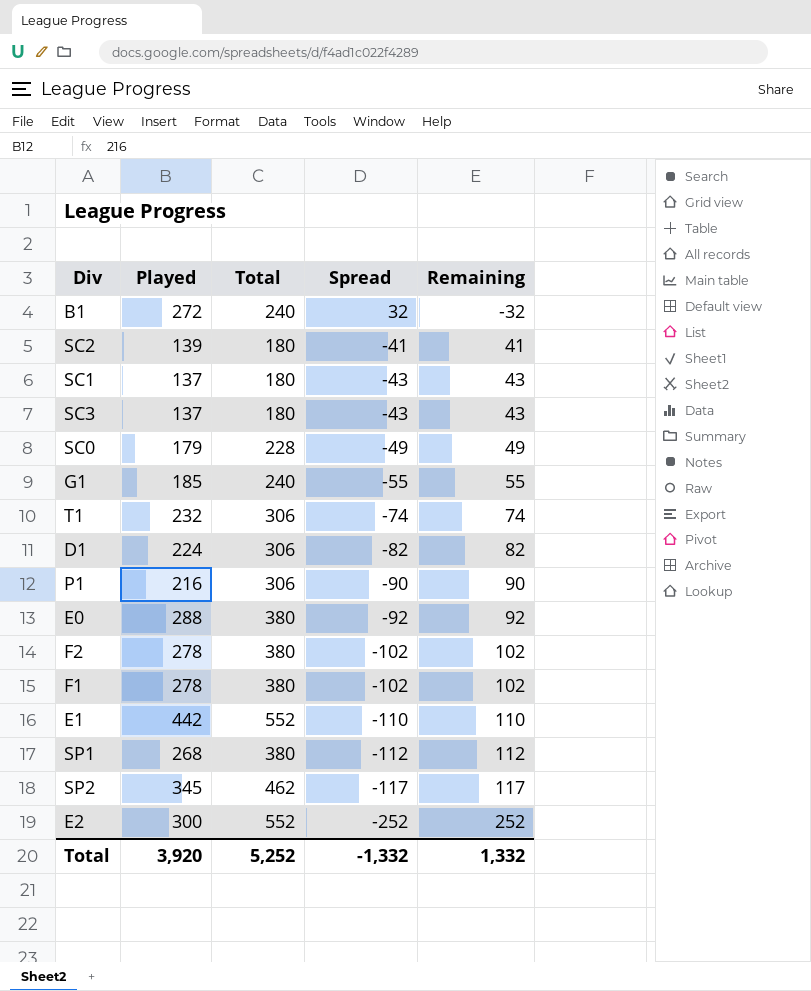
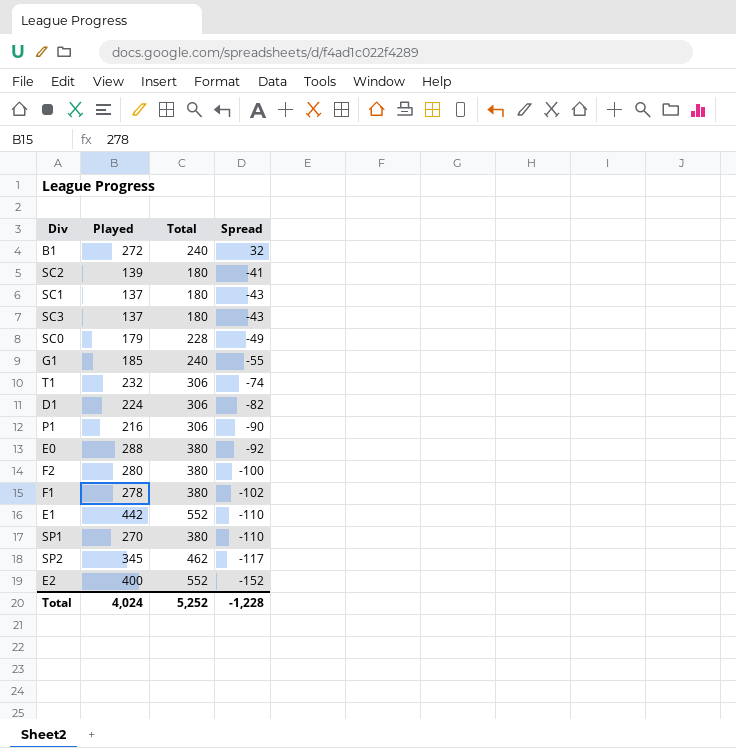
column Remaining | formula: [Total] - [Played] -> none
F2 | Played: 278 -> 280
F2 | Spread: -102 -> -100
SP1 | Played: 268 -> 270
SP1 | Spread: -112 -> -110
E2 | Played: 300 -> 400
E2 | Spread: -252 -> -152
Total | Played: 3,920 -> 4,024
Total | Spread: -1,332 -> -1,228

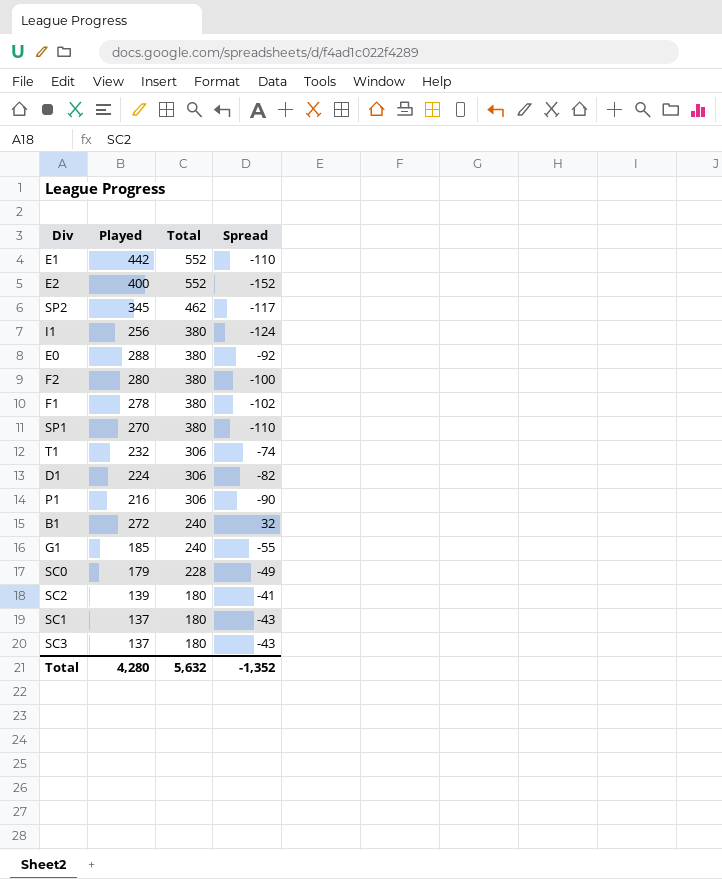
row order: Spread descending -> Total descending
row I1: none -> 256 | 380 | -124
Total | Played: 4,024 -> 4,280
Total | Total: 5,252 -> 5,632
Total | Spread: -1,228 -> -1,352

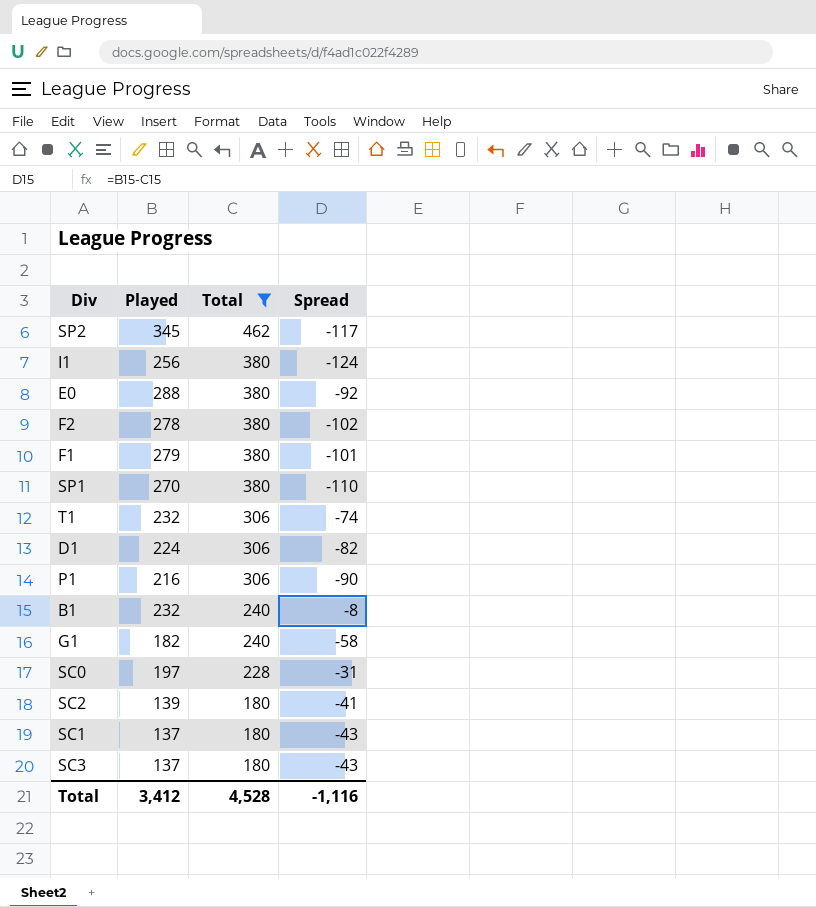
filter: none -> Total != 552
F2 | Played: 280 -> 278
F2 | Spread: -100 -> -102
F1 | Played: 278 -> 279
F1 | Spread: -102 -> -101
B1 | Played: 272 -> 232
B1 | Spread: 32 -> -8
G1 | Played: 185 -> 182
G1 | Spread: -55 -> -58
SC0 | Played: 179 -> 197
SC0 | Spread: -49 -> -31
Total | Played: 4,280 -> 3,412
Total | Total: 5,632 -> 4,528
Total | Spread: -1,352 -> -1,116

